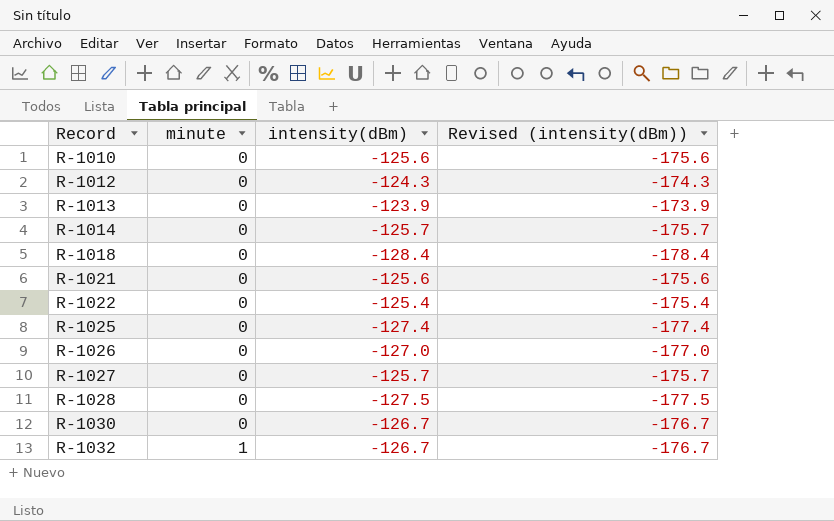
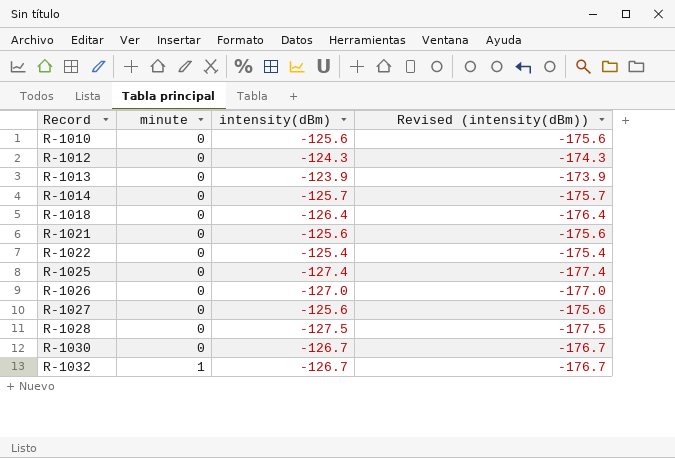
R-1018 | intensity(dBm): -128.4 -> -126.4
R-1018 | Revised (intensity(dBm)): -178.4 -> -176.4
R-1027 | intensity(dBm): -125.7 -> -125.6
R-1027 | Revised (intensity(dBm)): -175.7 -> -175.6

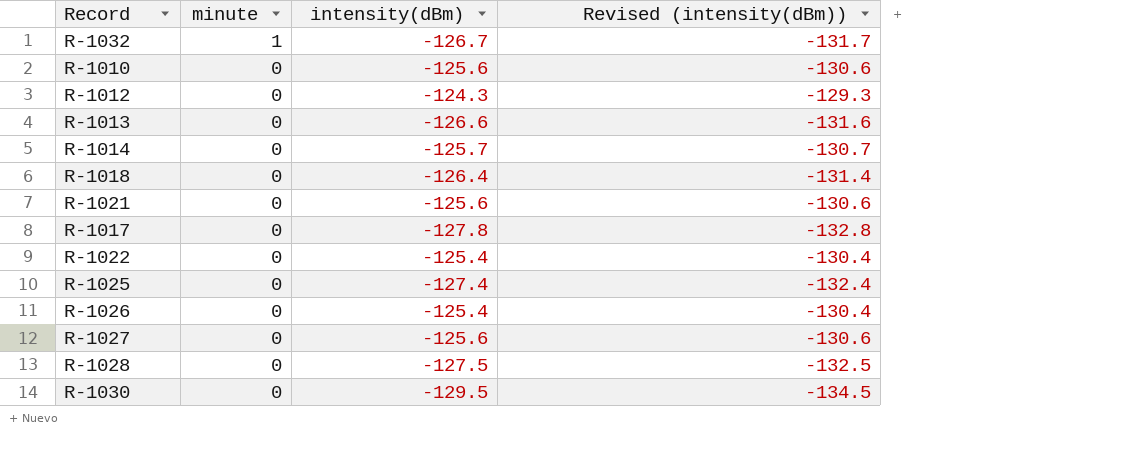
row order: Record ascending -> minute descending
column Revised (intensity(dBm)) | formula: [intensity(dBm)] - 50 -> [intensity(dBm)] - 5
R-1013 | intensity(dBm): -123.9 -> -126.6
row R-1017: none -> 0 | -127.8 | -132.8
R-1026 | intensity(dBm): -127.0 -> -125.4
R-1030 | intensity(dBm): -126.7 -> -129.5

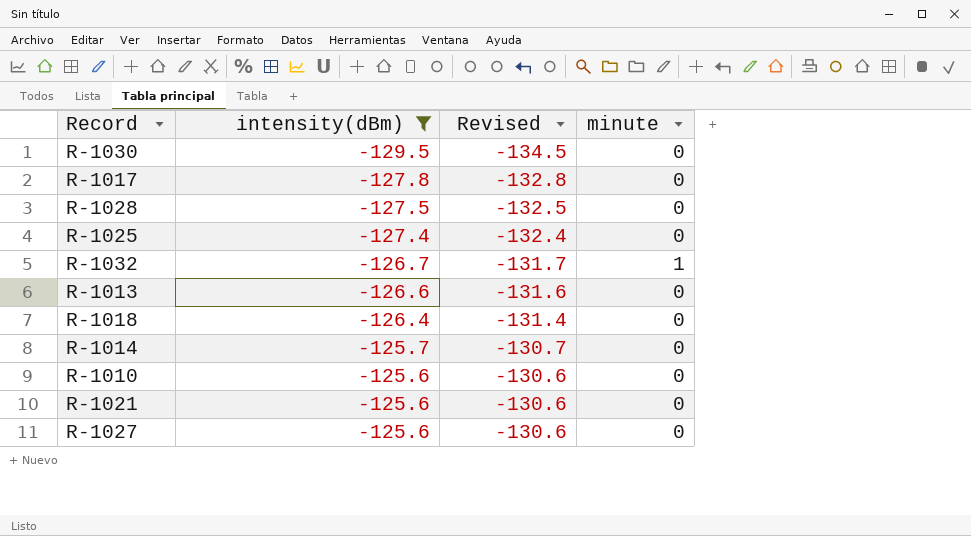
filter: none -> intensity(dBm) <= -125.6
row order: minute descending -> intensity(dBm) ascending
column name: Revised (intensity(dBm)) -> Revised
column minute | position: 2 -> 4

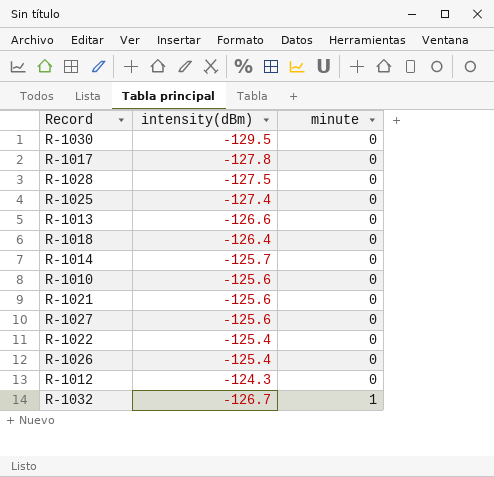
filter: intensity(dBm) <= -125.6 -> none
row order: intensity(dBm) ascending -> minute ascending
column Revised | formula: [intensity(dBm)] - 5 -> none

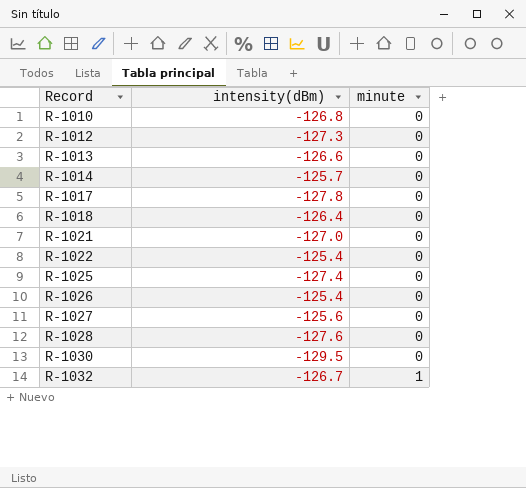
row order: minute ascending -> Record ascending
R-1010 | intensity(dBm): -125.6 -> -126.8
R-1012 | intensity(dBm): -124.3 -> -127.3
R-1021 | intensity(dBm): -125.6 -> -127.0
R-1028 | intensity(dBm): -127.5 -> -127.6

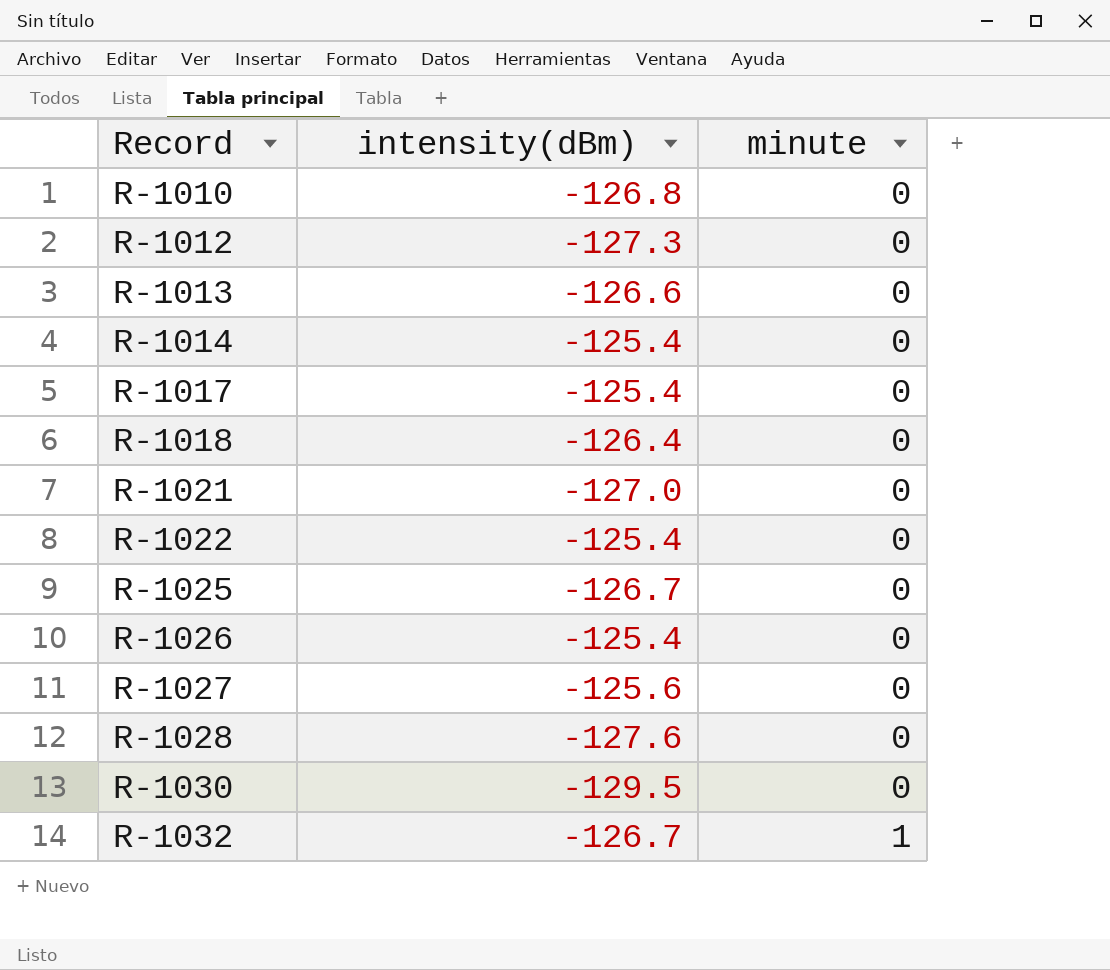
R-1014 | intensity(dBm): -125.7 -> -125.4
R-1017 | intensity(dBm): -127.8 -> -125.4
R-1025 | intensity(dBm): -127.4 -> -126.7

